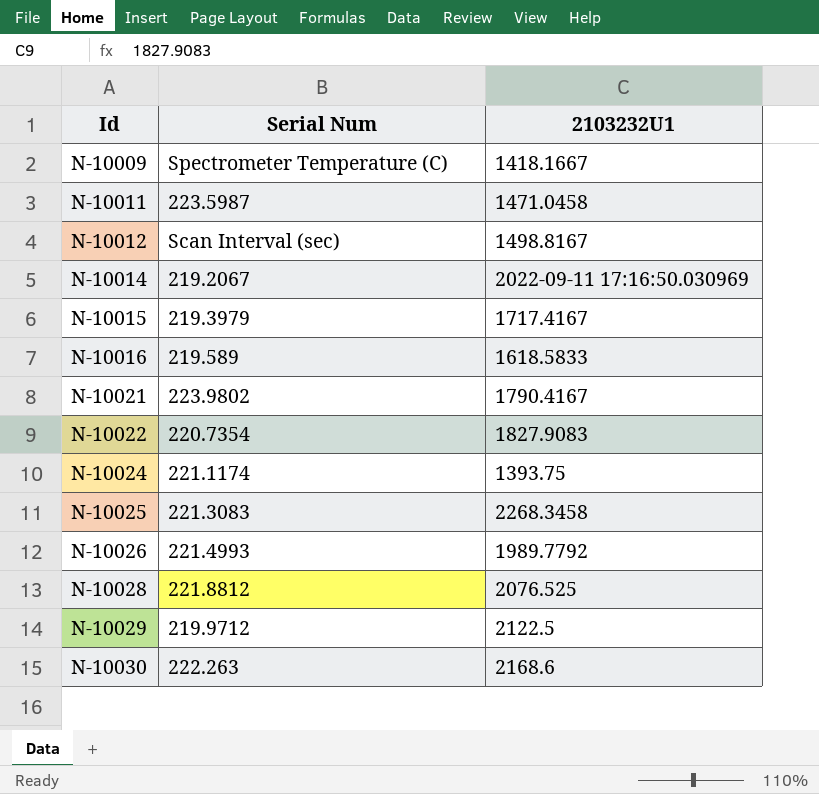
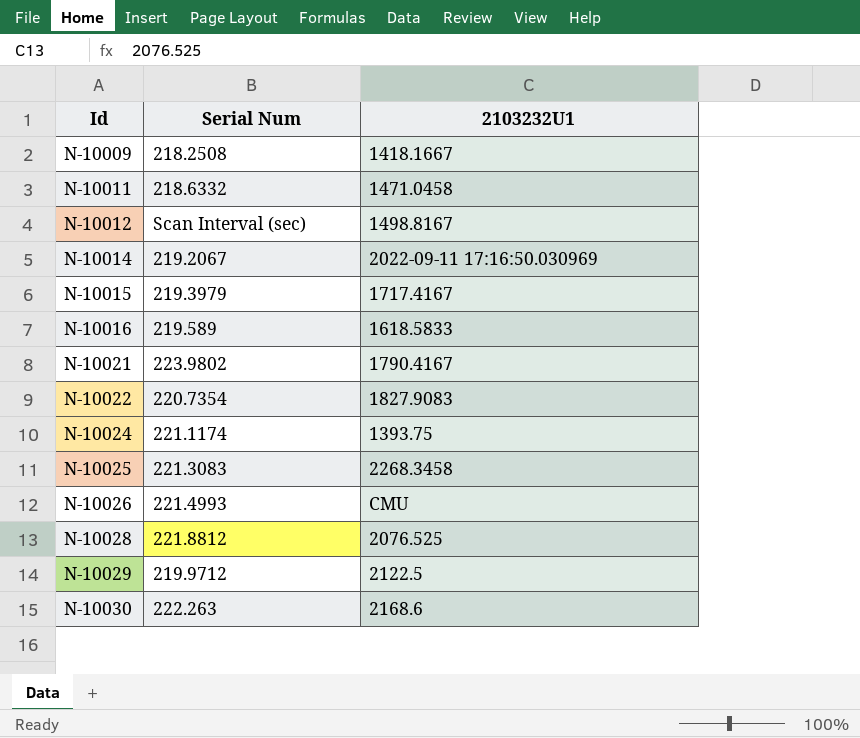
N-10009 | Serial Num: Spectrometer Temperature (C) -> 218.2508
N-10011 | Serial Num: 223.5987 -> 218.6332
N-10026 | 2103232U1: 1989.7792 -> CMU

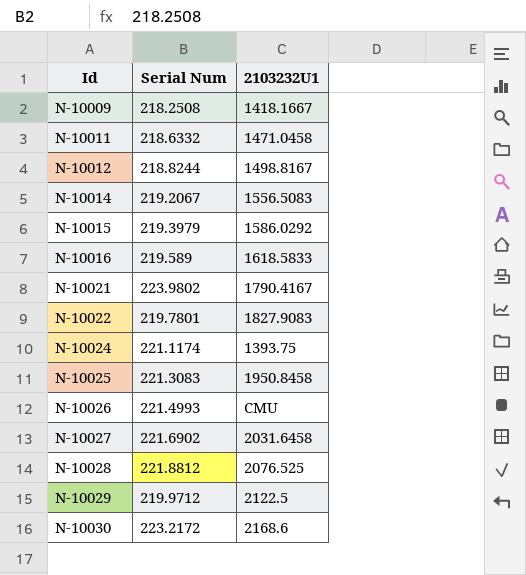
N-10012 | Serial Num: Scan Interval (sec) -> 218.8244
N-10014 | 2103232U1: 2022-09-11 17:16:50.030969 -> 1556.5083
N-10015 | 2103232U1: 1717.4167 -> 1586.0292
N-10022 | Serial Num: 220.7354 -> 219.7801
N-10025 | 2103232U1: 2268.3458 -> 1950.8458
row N-10027: none -> 221.6902 | 2031.6458
N-10030 | Serial Num: 222.263 -> 223.2172

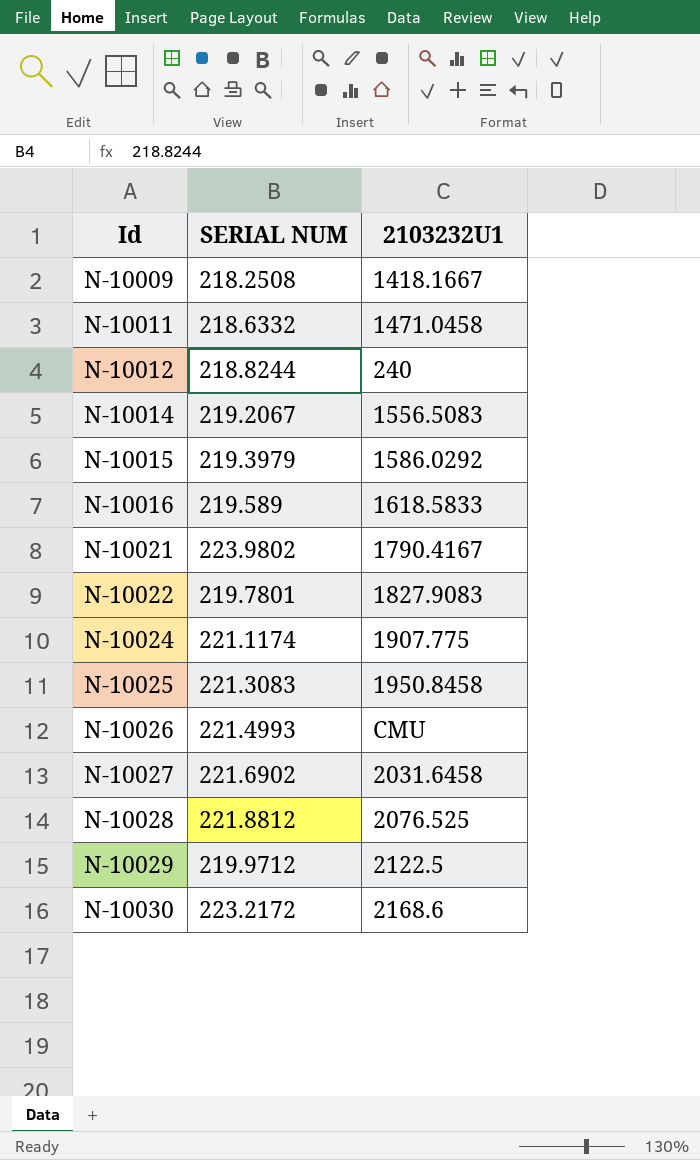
column name: Serial Num -> SERIAL NUM
N-10012 | 2103232U1: 1498.8167 -> 240
N-10024 | 2103232U1: 1393.75 -> 1907.775

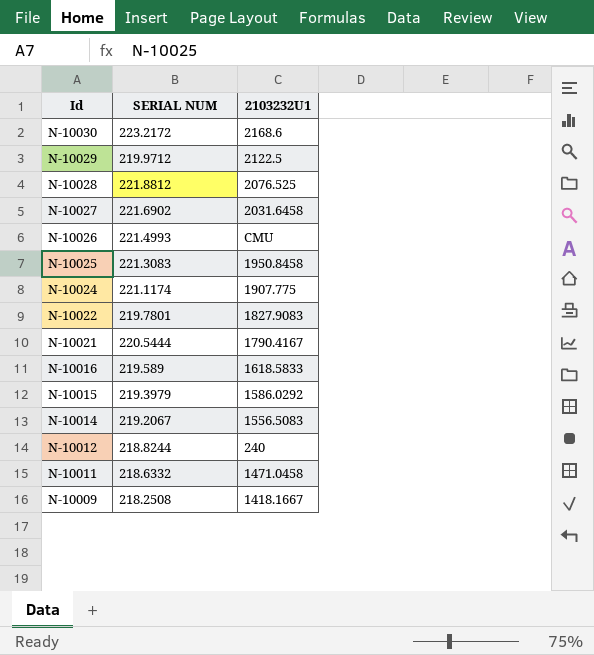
row order: Id ascending -> Id descending
N-10021 | SERIAL NUM: 223.9802 -> 220.5444

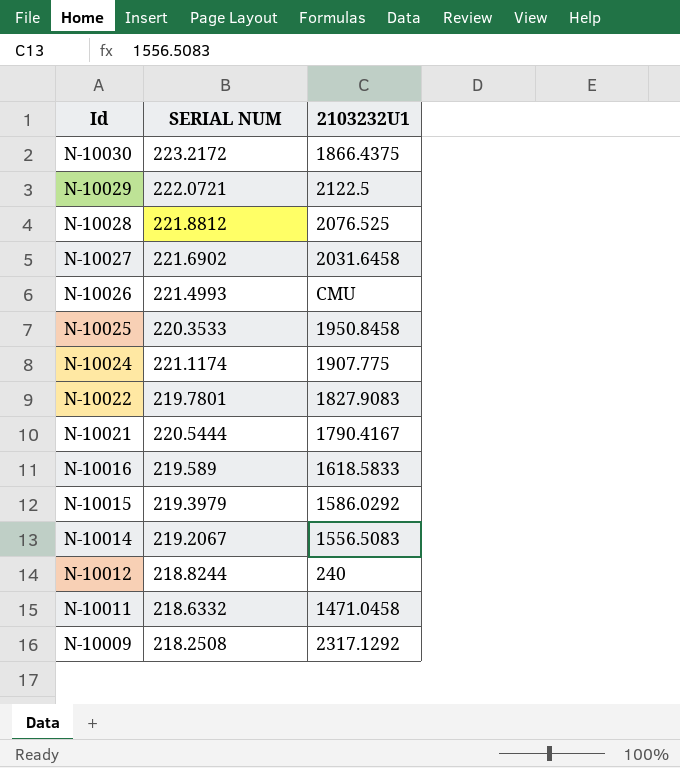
N-10030 | 2103232U1: 2168.6 -> 1866.4375
N-10029 | SERIAL NUM: 219.9712 -> 222.0721
N-10025 | SERIAL NUM: 221.3083 -> 220.3533
N-10009 | 2103232U1: 1418.1667 -> 2317.1292

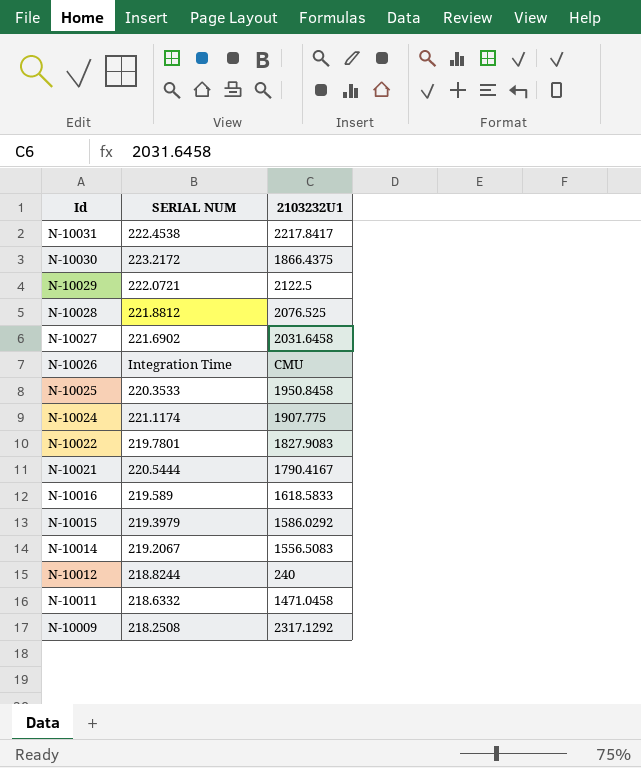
row N-10031: none -> 222.4538 | 2217.8417
N-10026 | SERIAL NUM: 221.4993 -> Integration Time

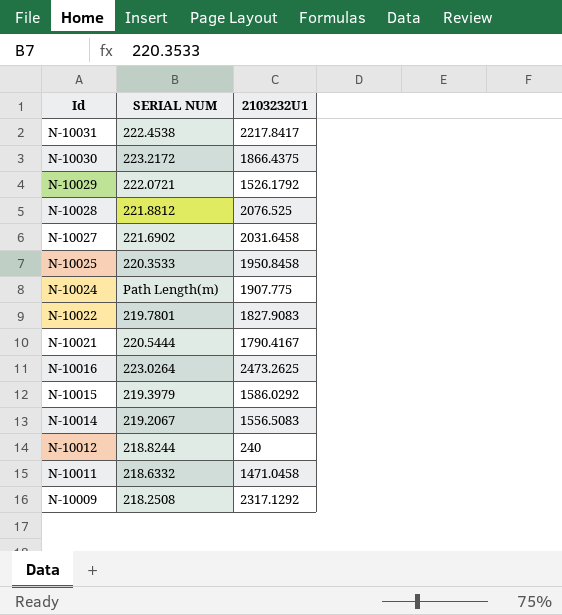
row N-10026: Integration Time | CMU -> none
N-10029 | 2103232U1: 2122.5 -> 1526.1792
N-10024 | SERIAL NUM: 221.1174 -> Path Length(m)
N-10016 | SERIAL NUM: 219.589 -> 223.0264
N-10016 | 2103232U1: 1618.5833 -> 2473.2625

